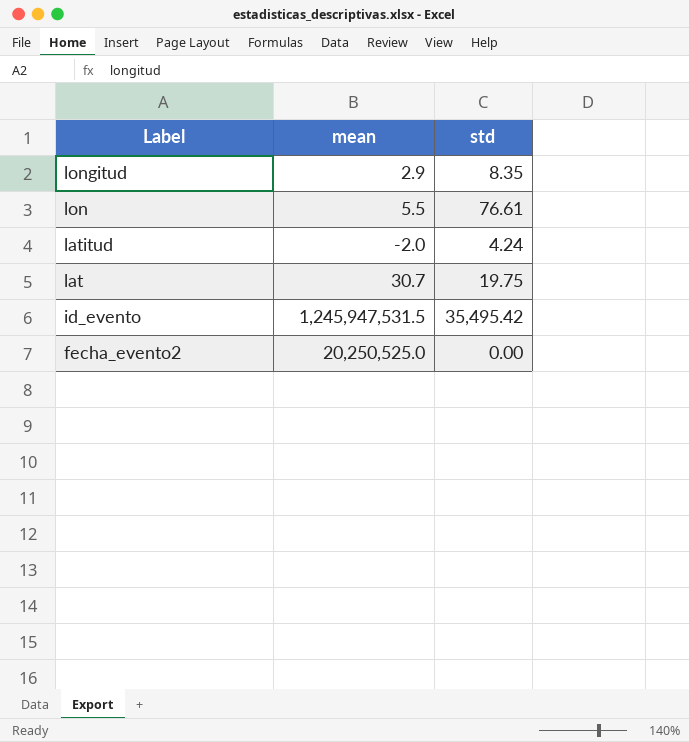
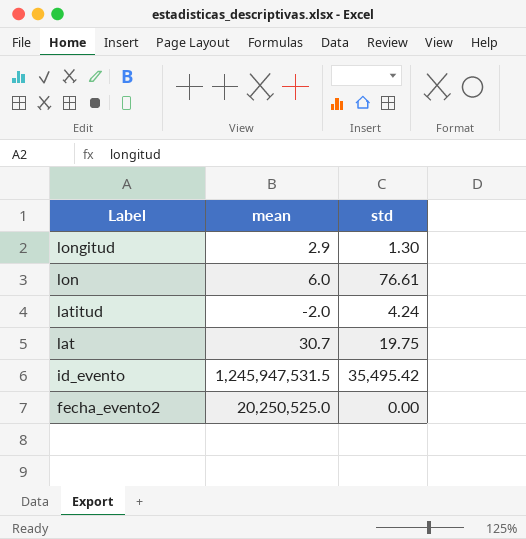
longitud | std: 8.35 -> 1.30
lon | mean: 5.5 -> 6.0

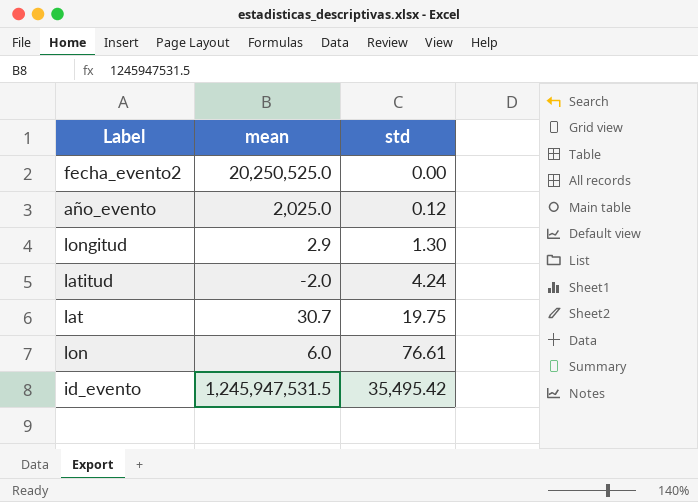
row order: Label descending -> std ascending
row año_evento: none -> 2,025.0 | 0.12

